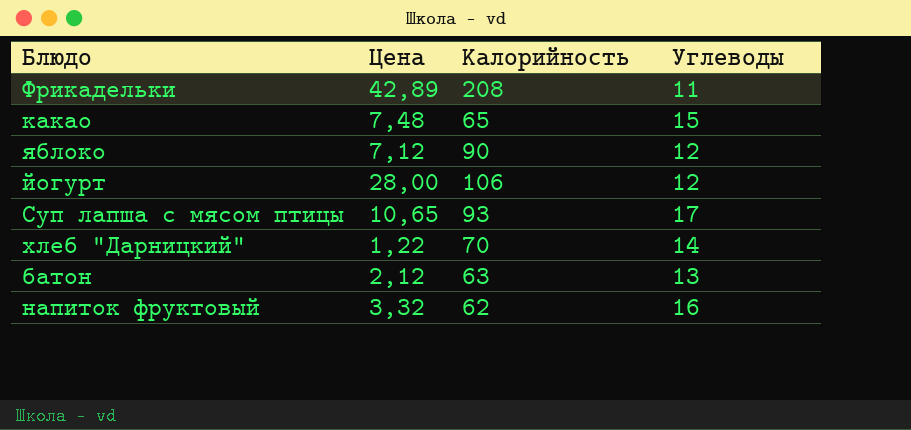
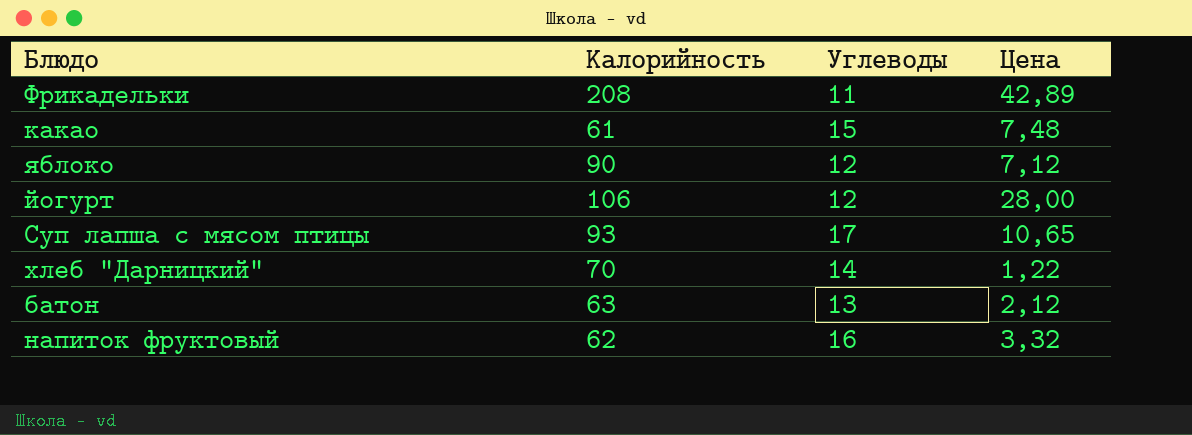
column Цена | position: 2 -> 4
какао | Калорийность: 65 -> 61

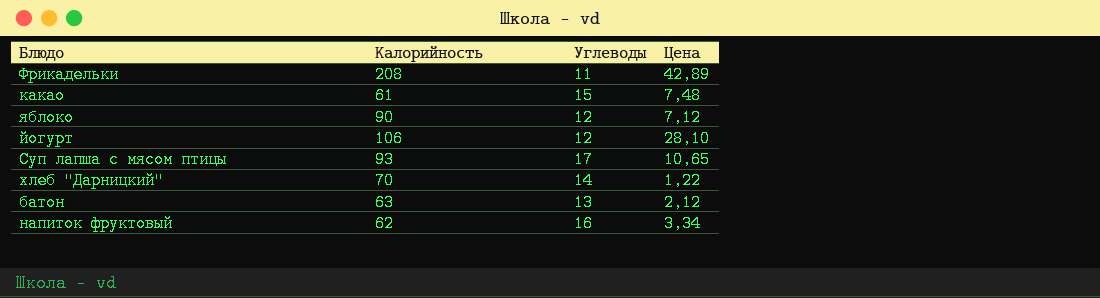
йогурт | Цена: 28,00 -> 28,10
напиток фруктовый | Цена: 3,32 -> 3,34

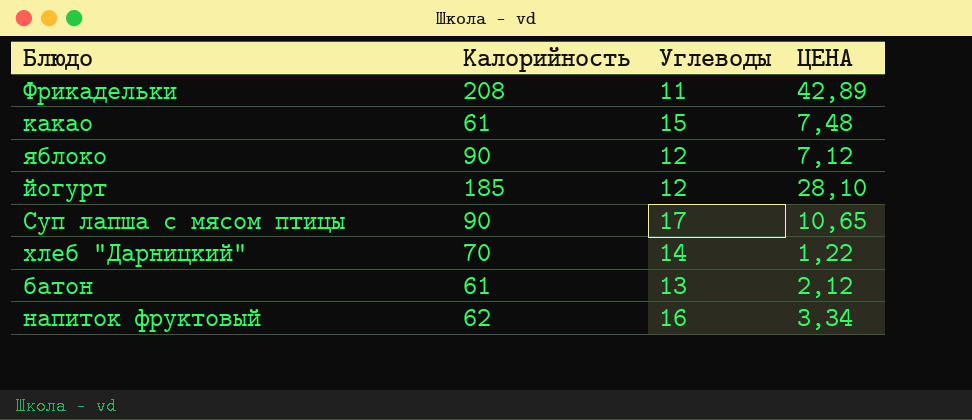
column name: Цена -> ЦЕНА
йогурт | Калорийность: 106 -> 185
Суп лапша с мясом птицы | Калорийность: 93 -> 90
батон | Калорийность: 63 -> 61

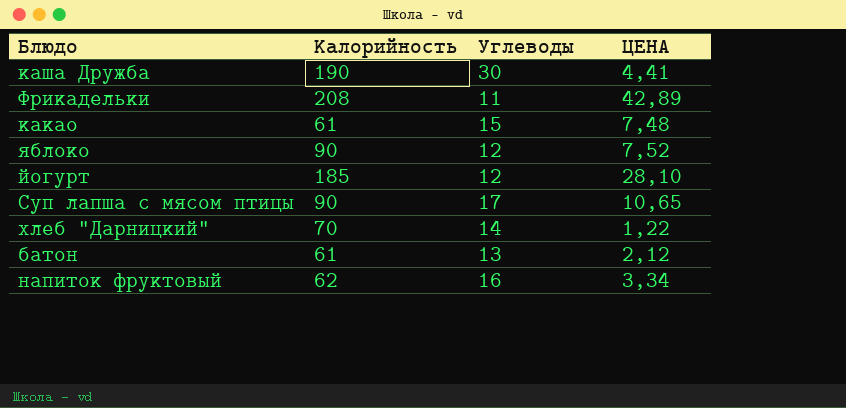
row каша Дружба: none -> 190 | 30 | 4,41
яблоко | ЦЕНА: 7,12 -> 7,52

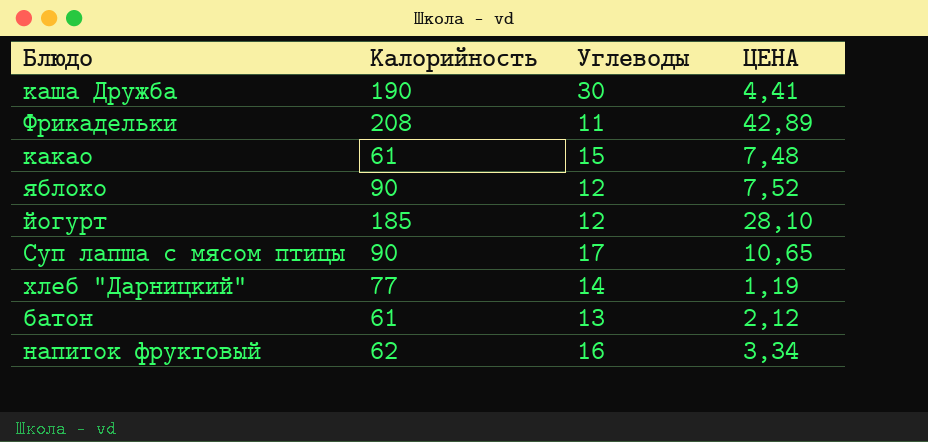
хлеб "Дарницкий" | Калорийность: 70 -> 77
хлеб "Дарницкий" | ЦЕНА: 1,22 -> 1,19

